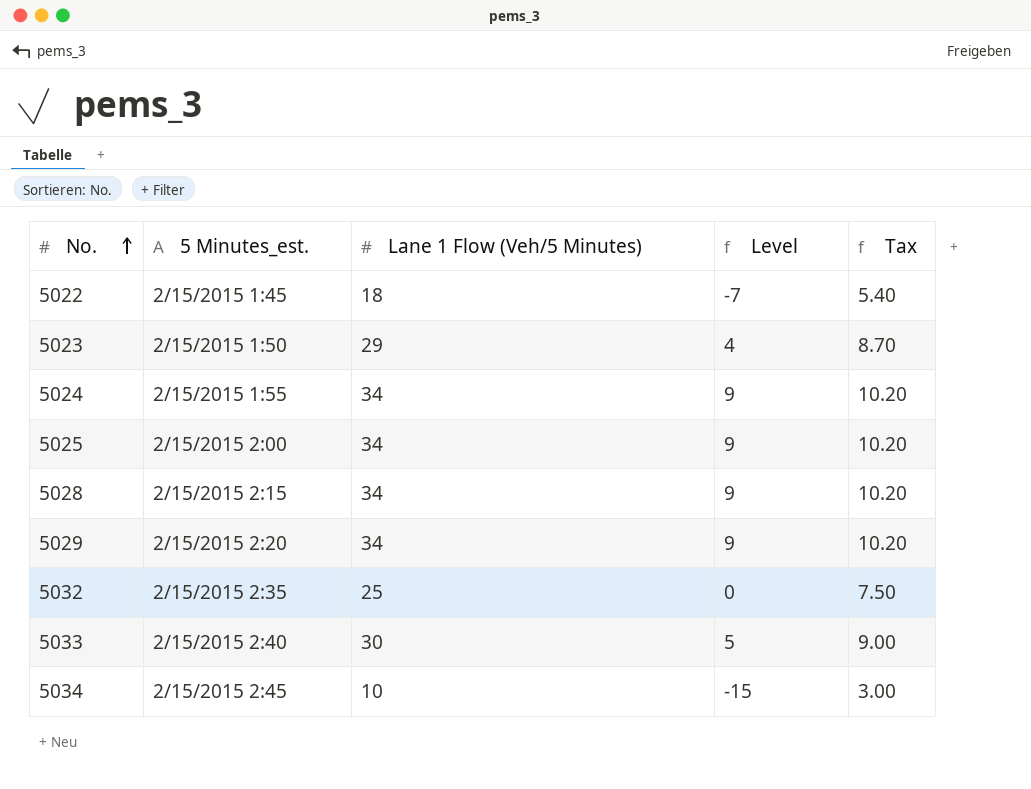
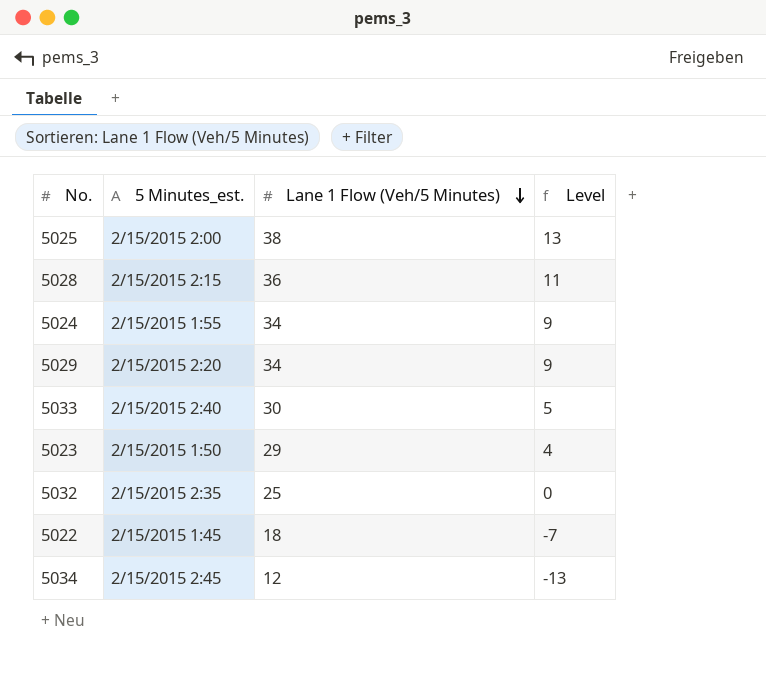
row order: No. ascending -> Lane 1 Flow (Veh/5 Minutes) descending
column Tax | formula: [Lane 1 Flow (Veh/5 Minutes)] * 0.3 -> none
5025 | Lane 1 Flow (Veh/5 Minutes): 34 -> 38
5025 | Level: 9 -> 13
5028 | Lane 1 Flow (Veh/5 Minutes): 34 -> 36
5028 | Level: 9 -> 11
5034 | Lane 1 Flow (Veh/5 Minutes): 10 -> 12
5034 | Level: -15 -> -13

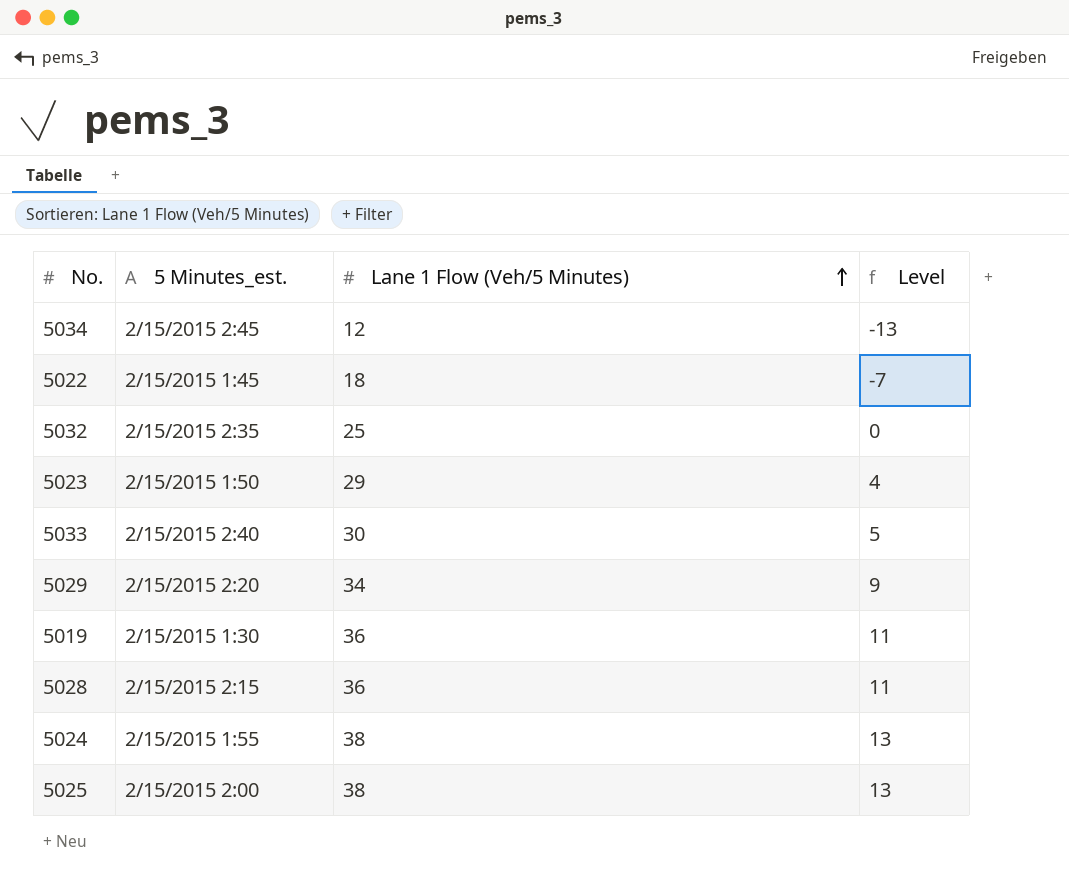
row order: Lane 1 Flow (Veh/5 Minutes) descending -> Lane 1 Flow (Veh/5 Minutes) ascending
row 5019: none -> 2/15/2015 1:30 | 36 | 11
5024 | Lane 1 Flow (Veh/5 Minutes): 34 -> 38
5024 | Level: 9 -> 13

